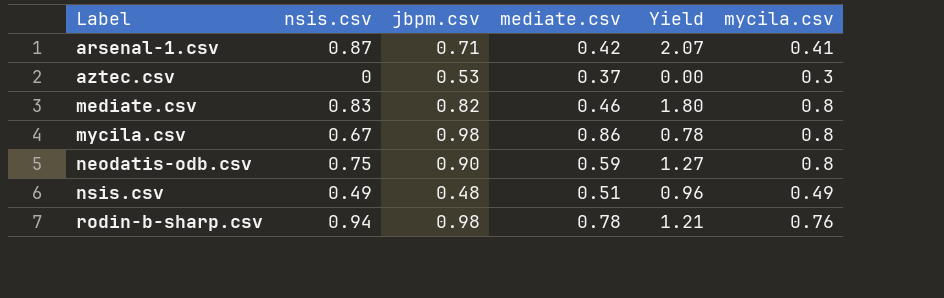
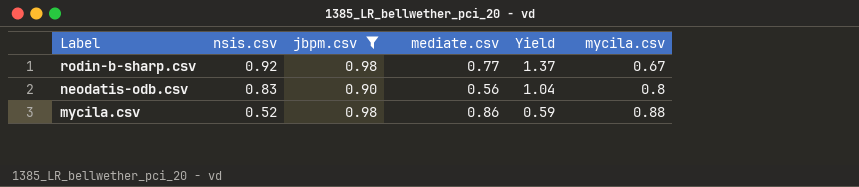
filter: none -> jbpm.csv >= 0.90
row order: Label ascending -> Label descending
column Yield | formula: [nsis.csv] / [mediate.csv] -> [nsis.csv] / [mycila.csv]
rodin-b-sharp.csv | nsis.csv: 0.94 -> 0.92
rodin-b-sharp.csv | mediate.csv: 0.78 -> 0.77
rodin-b-sharp.csv | mycila.csv: 0.76 -> 0.67
neodatis-odb.csv | nsis.csv: 0.75 -> 0.83
neodatis-odb.csv | mediate.csv: 0.59 -> 0.56
mycila.csv | nsis.csv: 0.67 -> 0.52
mycila.csv | mycila.csv: 0.8 -> 0.88

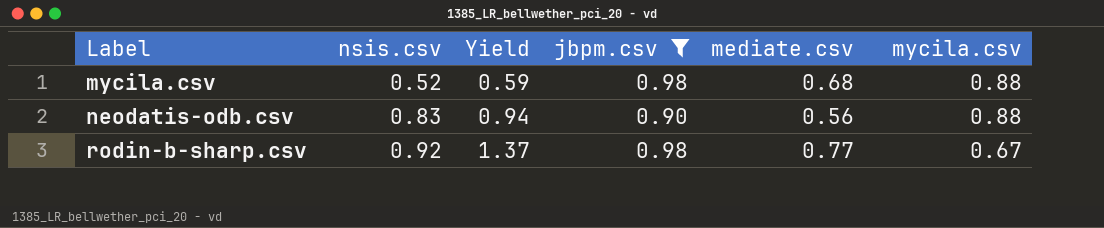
row order: Label descending -> Label ascending
column Yield | position: 5 -> 3
mycila.csv | mediate.csv: 0.86 -> 0.68
neodatis-odb.csv | Yield: 1.04 -> 0.94
neodatis-odb.csv | mycila.csv: 0.8 -> 0.88

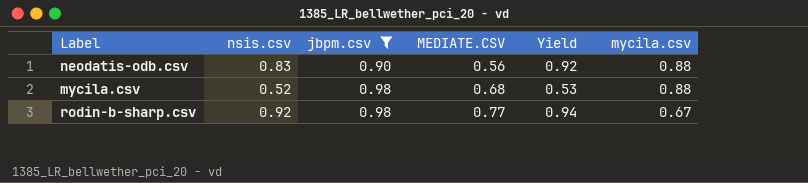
row order: Label ascending -> jbpm.csv ascending
column name: mediate.csv -> MEDIATE.CSV
column Yield | formula: [nsis.csv] / [mycila.csv] -> [nsis.csv] / [jbpm.csv]
column Yield | position: 3 -> 5

